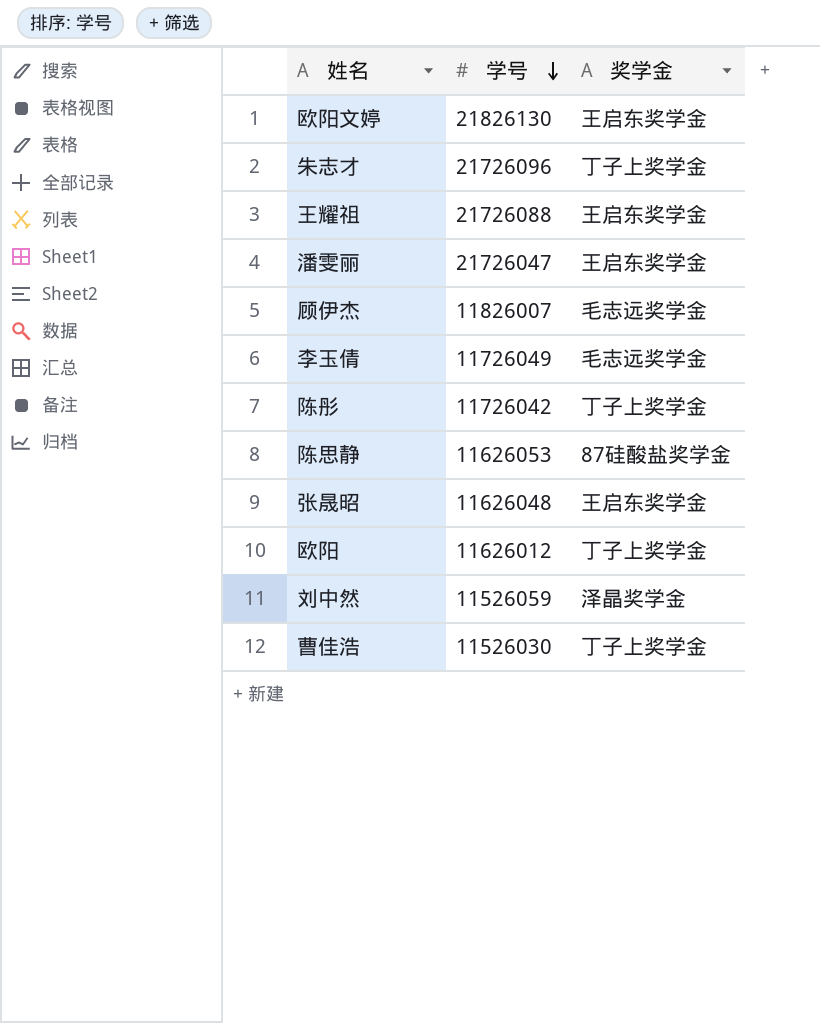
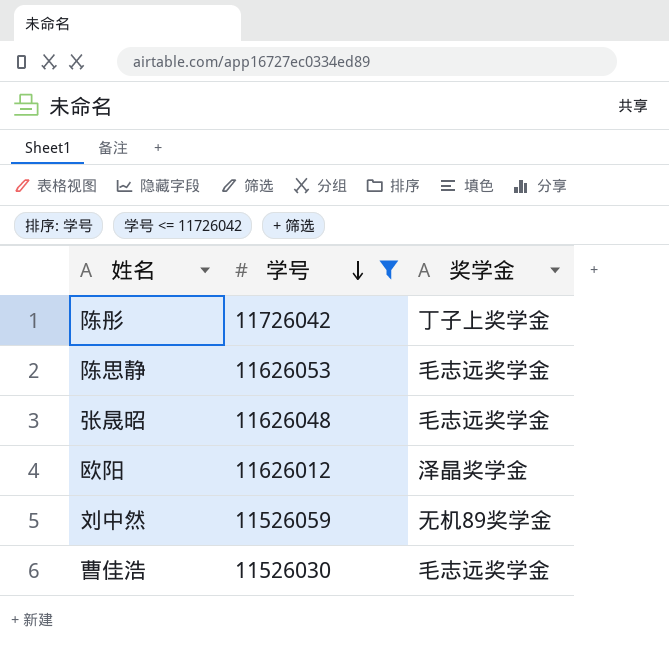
filter: none -> 学号 <= 11726042
陈思静 | 奖学金: 87硅酸盐奖学金 -> 毛志远奖学金
张晟昭 | 奖学金: 王启东奖学金 -> 毛志远奖学金
欧阳 | 奖学金: 丁子上奖学金 -> 泽晶奖学金
刘中然 | 奖学金: 泽晶奖学金 -> 无机89奖学金
曹佳浩 | 奖学金: 丁子上奖学金 -> 毛志远奖学金

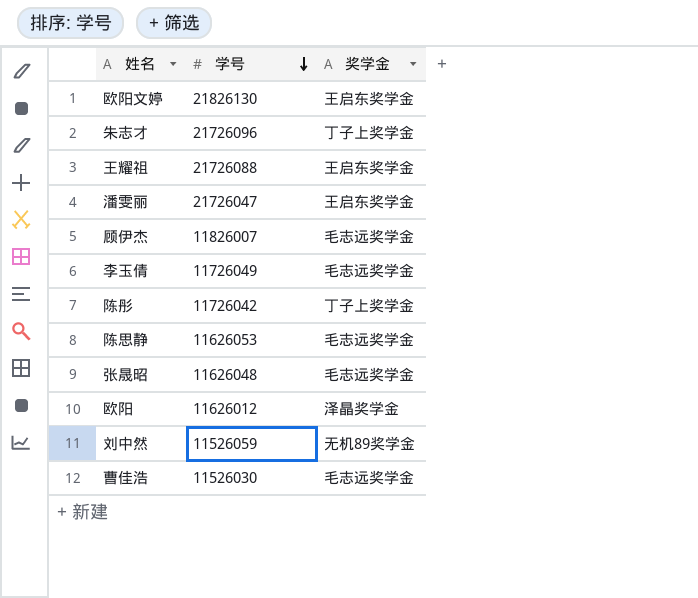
filter: 学号 <= 11726042 -> none

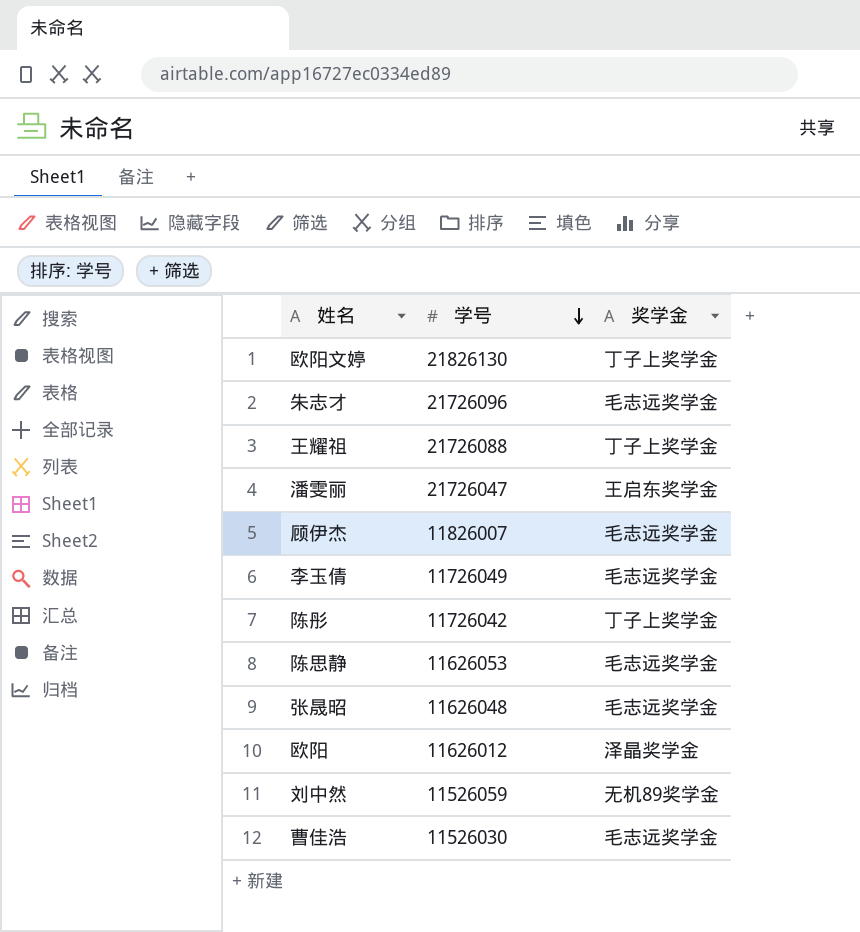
欧阳文婷 | 奖学金: 王启东奖学金 -> 丁子上奖学金
朱志才 | 奖学金: 丁子上奖学金 -> 毛志远奖学金
王耀祖 | 奖学金: 王启东奖学金 -> 丁子上奖学金

